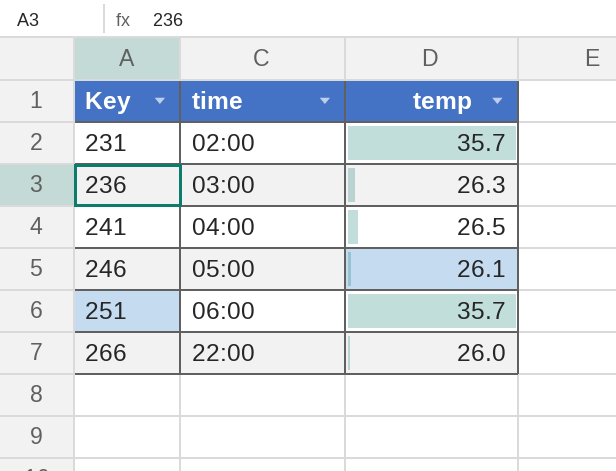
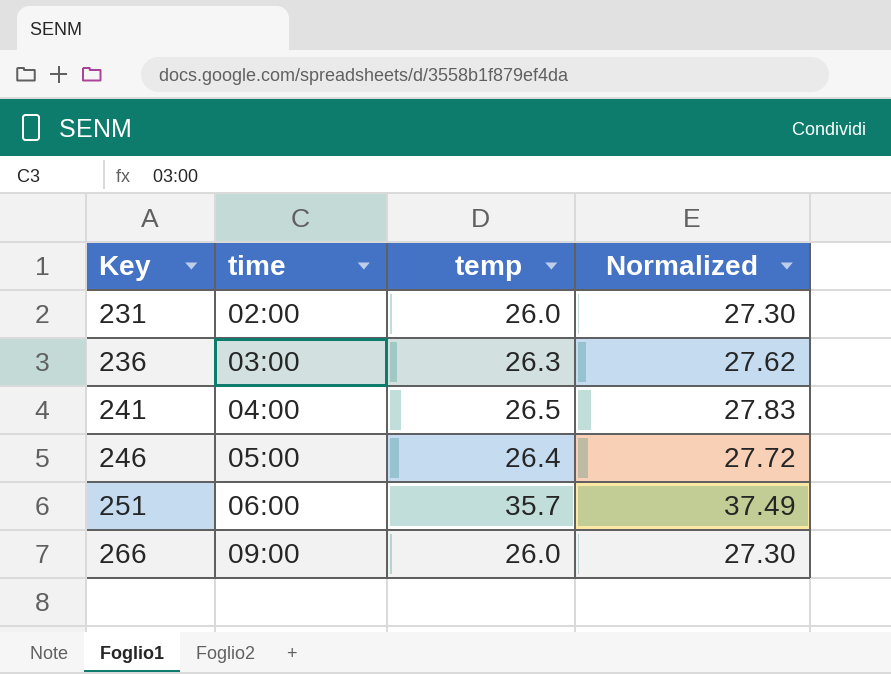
column Normalized | formula: none -> [temp] * 1.05
231 | temp: 35.7 -> 26.0
246 | temp: 26.1 -> 26.4
266 | time: 22:00 -> 09:00

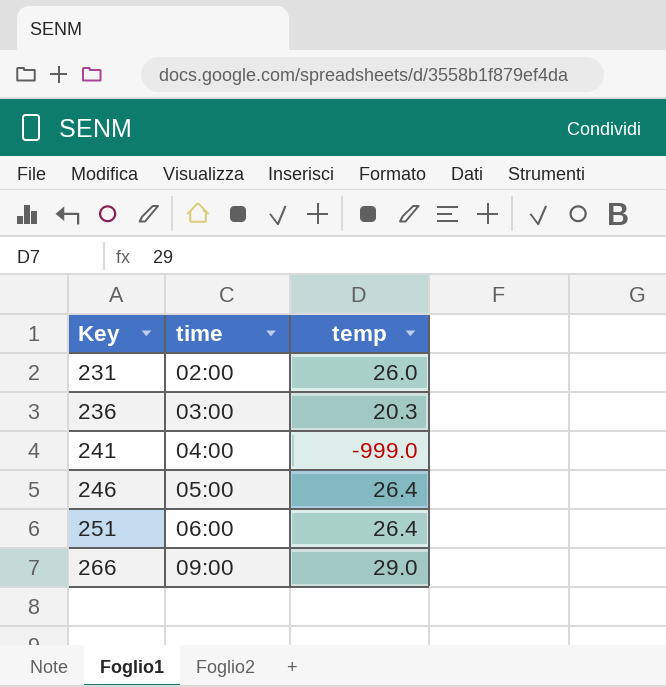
column Normalized | formula: [temp] * 1.05 -> none
236 | temp: 26.3 -> 20.3
241 | temp: 26.5 -> -999.0
251 | temp: 35.7 -> 26.4
266 | temp: 26.0 -> 29.0

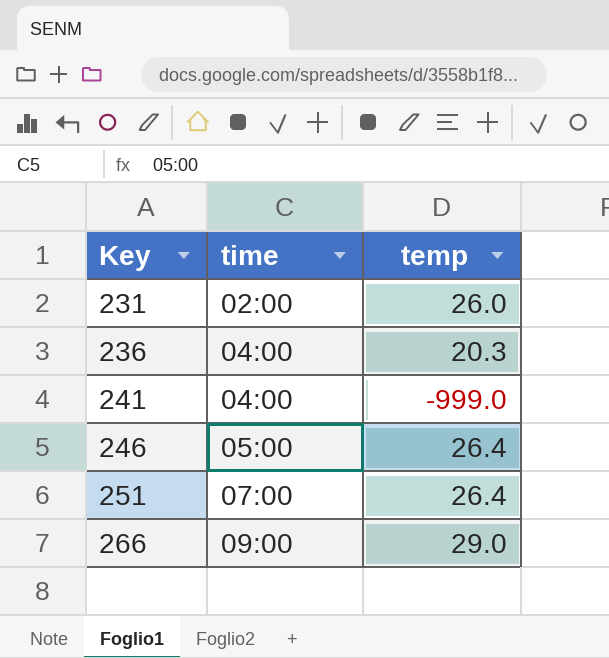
236 | time: 03:00 -> 04:00
251 | time: 06:00 -> 07:00

